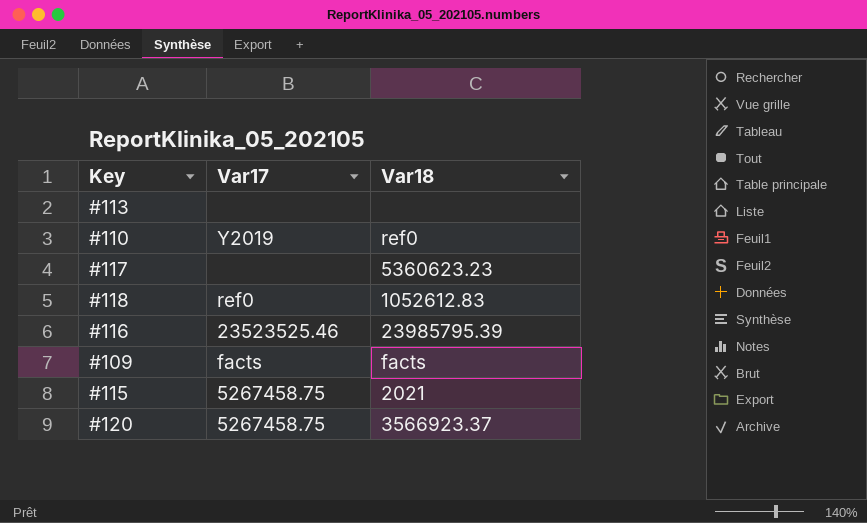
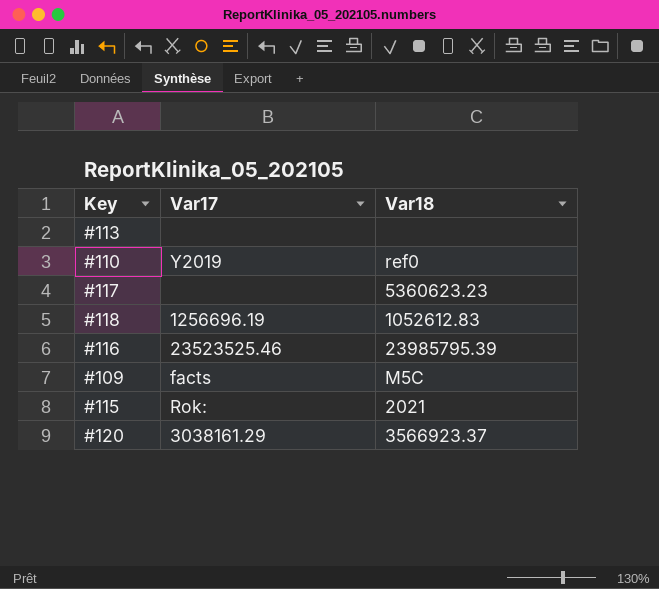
#118 | Var17: ref0 -> 1256696.19
#109 | Var18: facts -> M5C
#115 | Var17: 5267458.75 -> Rok:
#120 | Var17: 5267458.75 -> 3038161.29

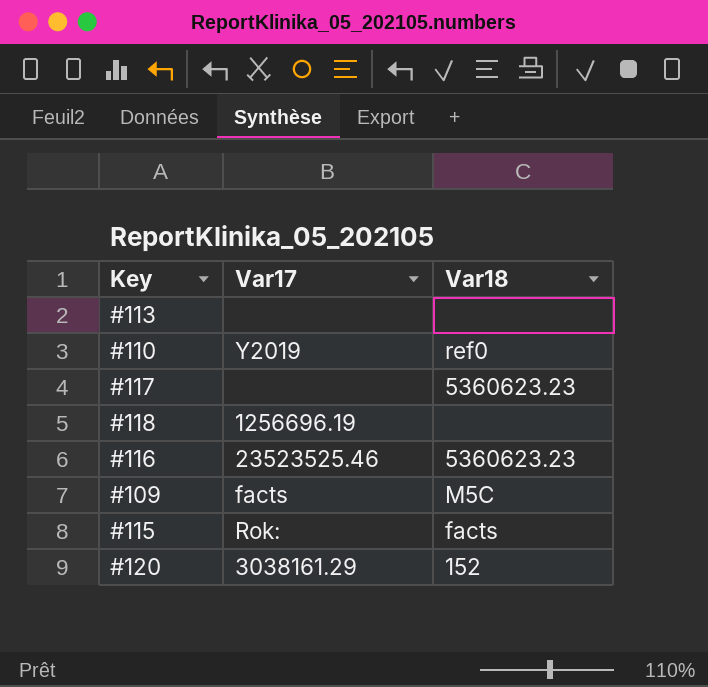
#118 | Var18: 1052612.83 -> none
#116 | Var18: 23985795.39 -> 5360623.23
#115 | Var18: 2021 -> facts
#120 | Var18: 3566923.37 -> 152

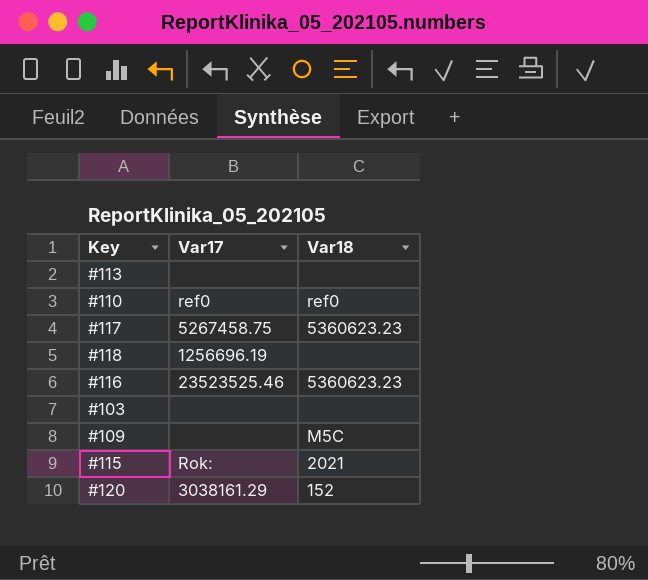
#110 | Var17: Y2019 -> ref0
#117 | Var17: none -> 5267458.75
row #103: none -> none | none
#109 | Var17: facts -> none
#115 | Var18: facts -> 2021

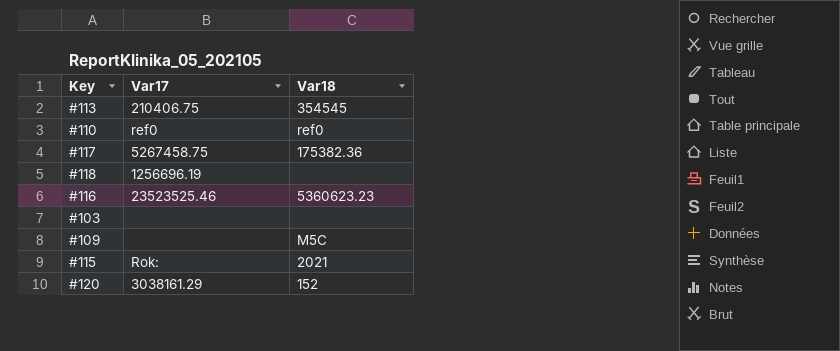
#113 | Var17: none -> 210406.75
#113 | Var18: none -> 354545
#117 | Var18: 5360623.23 -> 175382.36

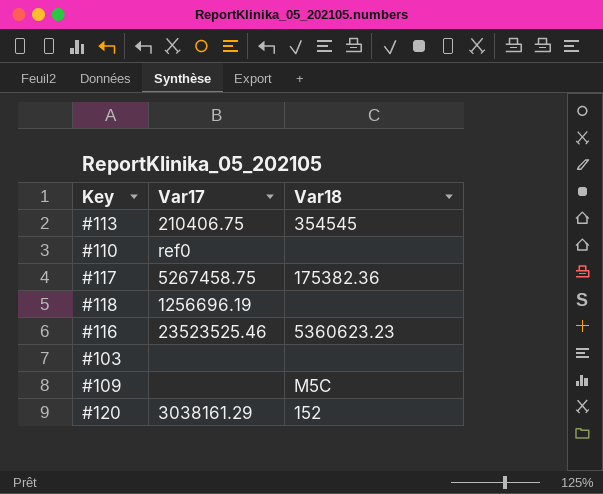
row #115: Rok: | 2021 -> none
#110 | Var18: ref0 -> none

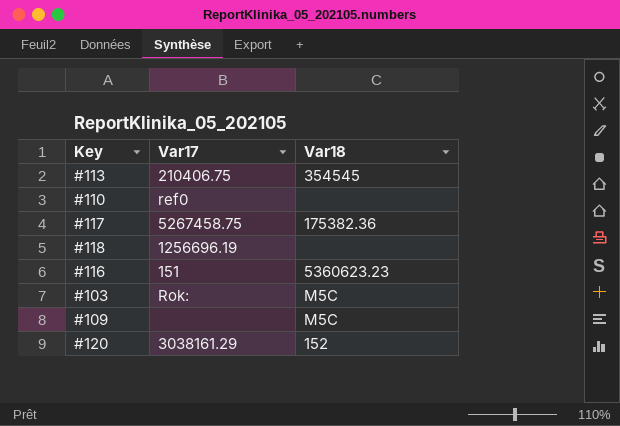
#116 | Var17: 23523525.46 -> 151
#103 | Var17: none -> Rok:
#103 | Var18: none -> M5C

